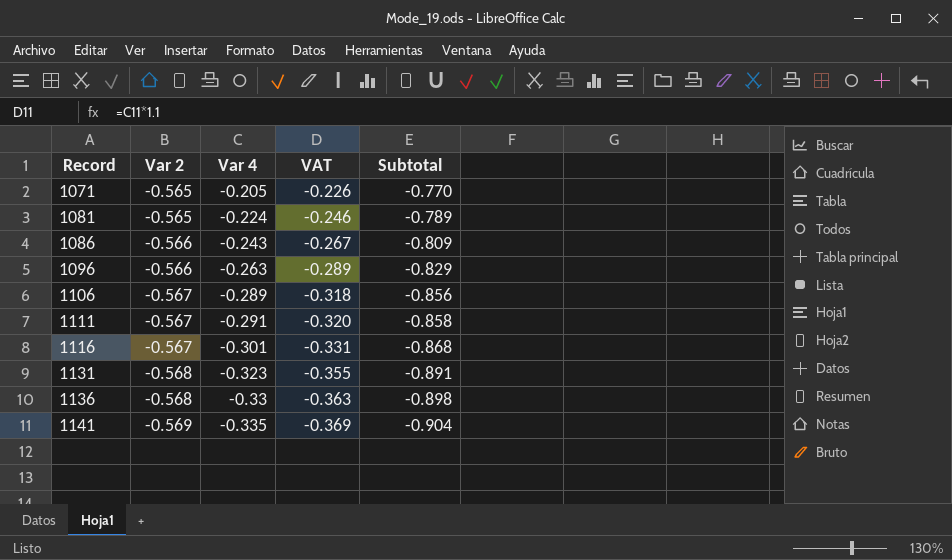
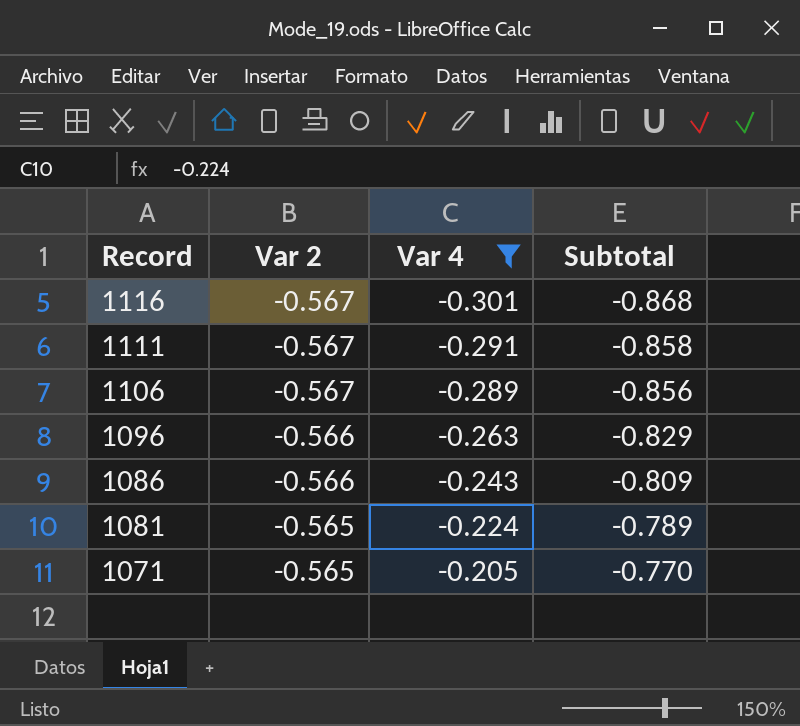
filter: none -> Var 4 >= -0.301
row order: Record ascending -> Record descending
column VAT | formula: [Var 4] * 1.1 -> none

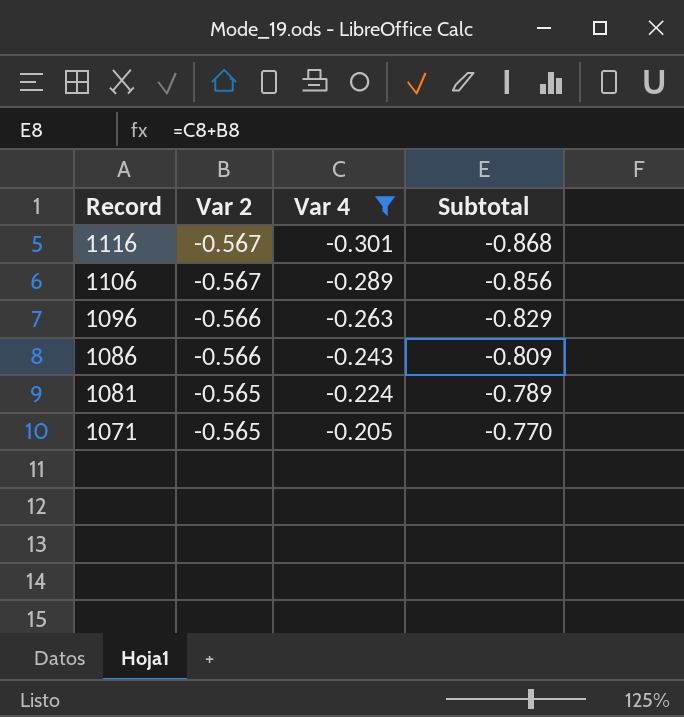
row 1111: -0.567 | -0.291 | -0.858 -> none

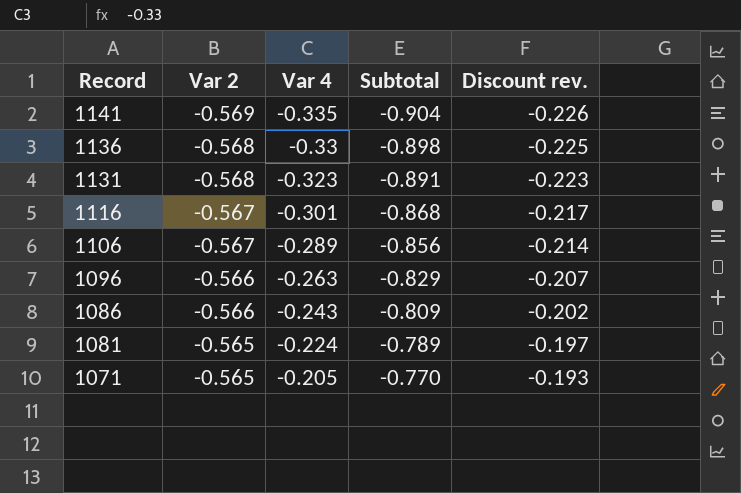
filter: Var 4 >= -0.301 -> none
column Discount rev. | formula: none -> [Subtotal] * 0.25

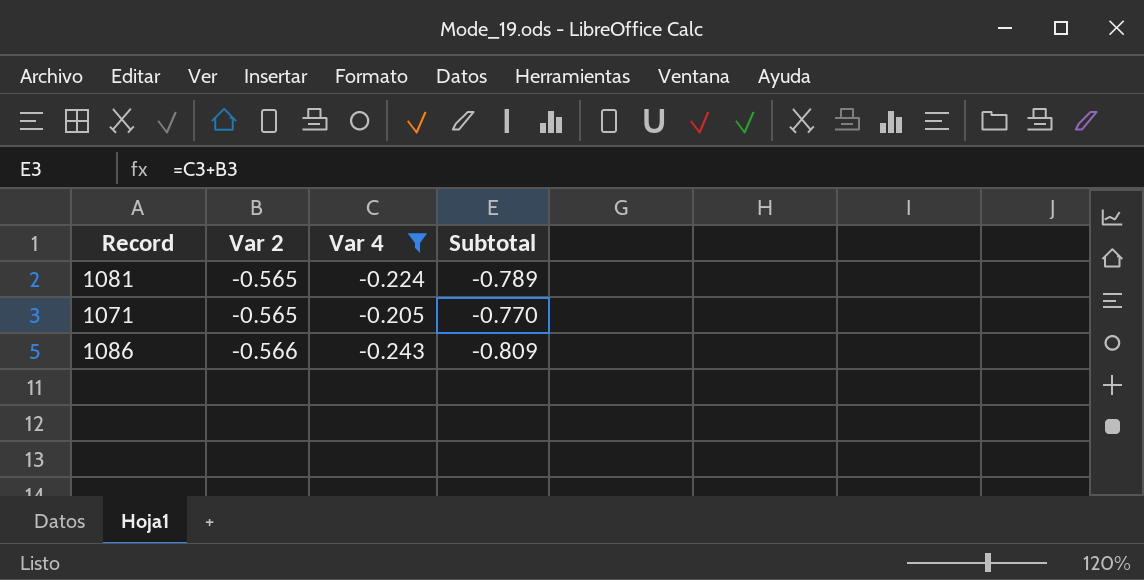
filter: none -> Var 4 >= -0.243
row order: Record descending -> Var 2 descending
column Discount rev. | formula: [Subtotal] * 0.25 -> none

